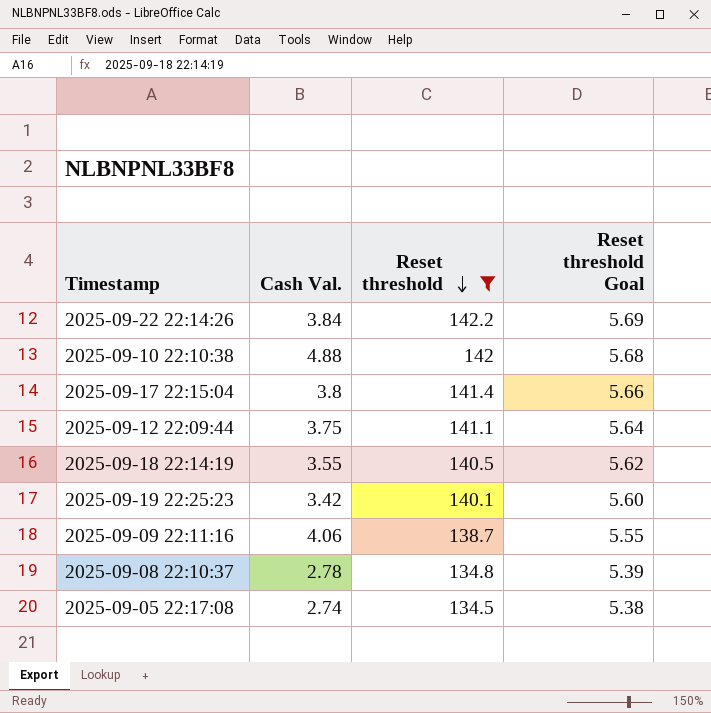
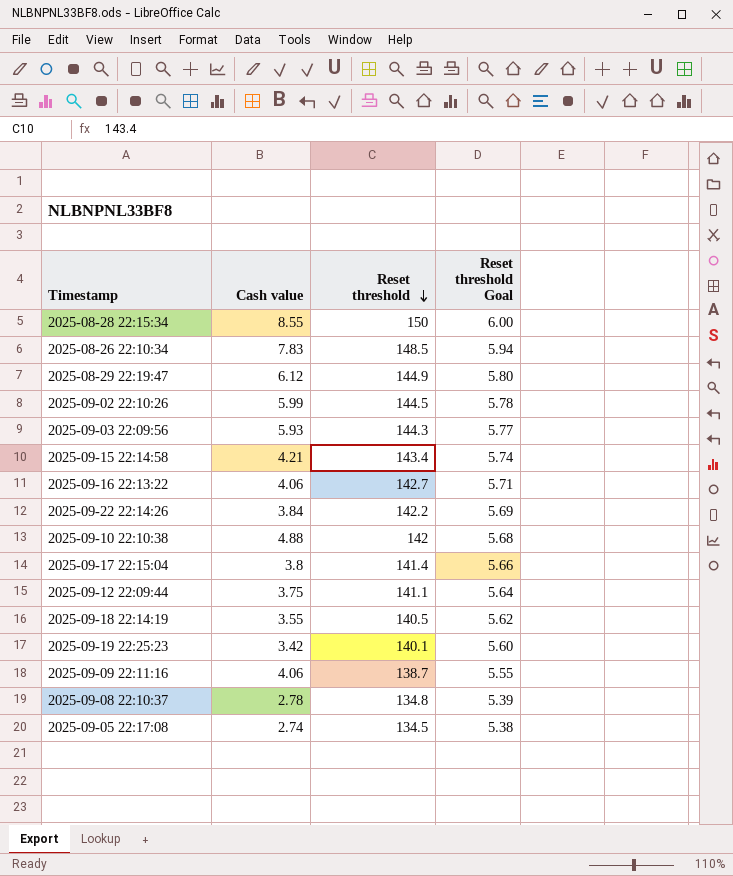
filter: Reset threshold <= 142.2 -> none
column name: Cash Val. -> Cash value

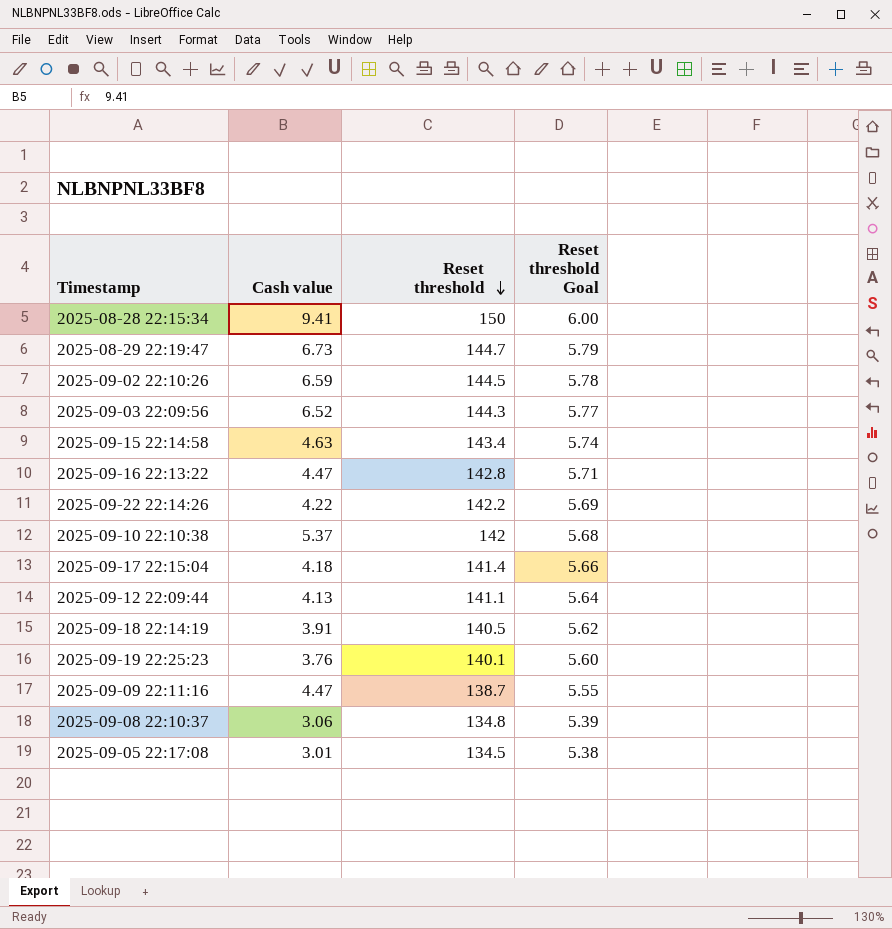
row 2025-08-26 22:10:34: 7.83 | 148.5 | 5.94 -> none
2025-08-28 22:15:34 | Cash value: 8.55 -> 9.41
2025-08-29 22:19:47 | Cash value: 6.12 -> 6.73
2025-08-29 22:19:47 | Reset threshold: 144.9 -> 144.7
2025-08-29 22:19:47 | Reset threshold Goal: 5.80 -> 5.79
2025-09-02 22:10:26 | Cash value: 5.99 -> 6.59
2025-09-03 22:09:56 | Cash value: 5.93 -> 6.52
2025-09-15 22:14:58 | Cash value: 4.21 -> 4.63
2025-09-16 22:13:22 | Cash value: 4.06 -> 4.47
2025-09-16 22:13:22 | Reset threshold: 142.7 -> 142.8
2025-09-22 22:14:26 | Cash value: 3.84 -> 4.22
2025-09-10 22:10:38 | Cash value: 4.88 -> 5.37
2025-09-17 22:15:04 | Cash value: 3.8 -> 4.18
2025-09-12 22:09:44 | Cash value: 3.75 -> 4.13
2025-09-18 22:14:19 | Cash value: 3.55 -> 3.91
2025-09-19 22:25:23 | Cash value: 3.42 -> 3.76
2025-09-09 22:11:16 | Cash value: 4.06 -> 4.47
2025-09-08 22:10:37 | Cash value: 2.78 -> 3.06
2025-09-05 22:17:08 | Cash value: 2.74 -> 3.01

